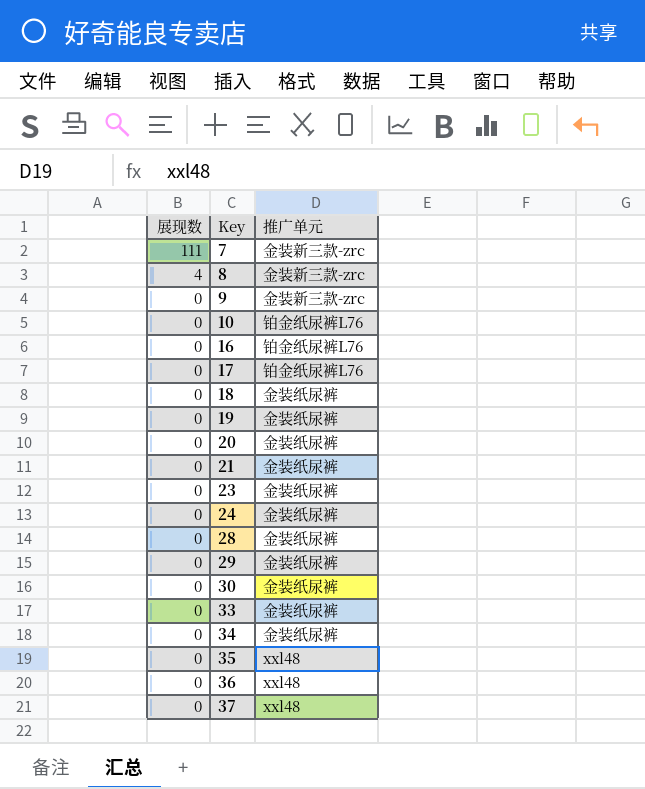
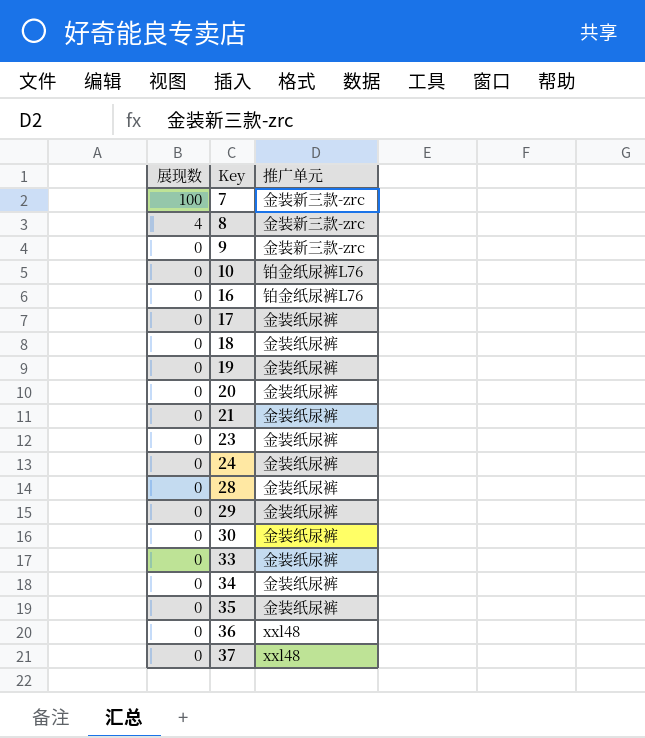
7 | 展现数: 111 -> 100
17 | 推广单元: 铂金纸尿裤L76 -> 金装纸尿裤
35 | 推广单元: xxl48 -> 金装纸尿裤

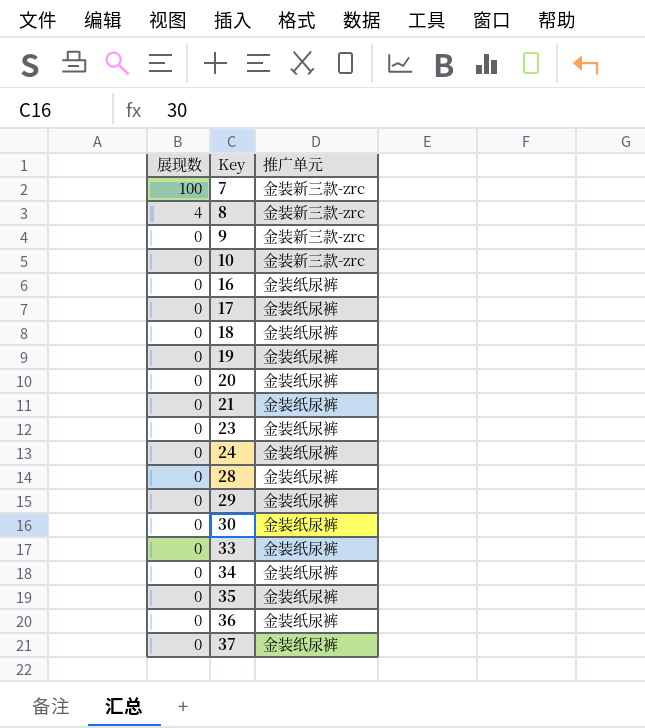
10 | 推广单元: 铂金纸尿裤L76 -> 金装新三款-zrc
16 | 推广单元: 铂金纸尿裤L76 -> 金装纸尿裤
36 | 推广单元: xxl48 -> 金装纸尿裤
37 | 推广单元: xxl48 -> 金装纸尿裤

